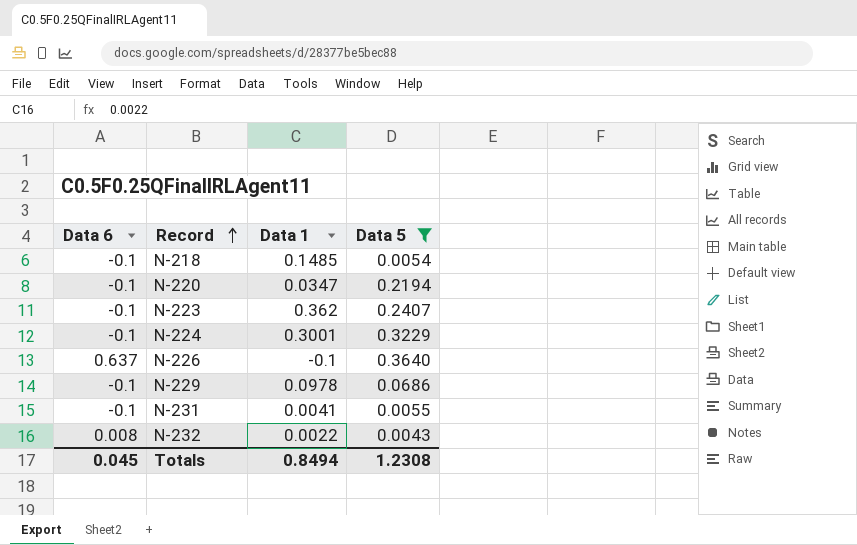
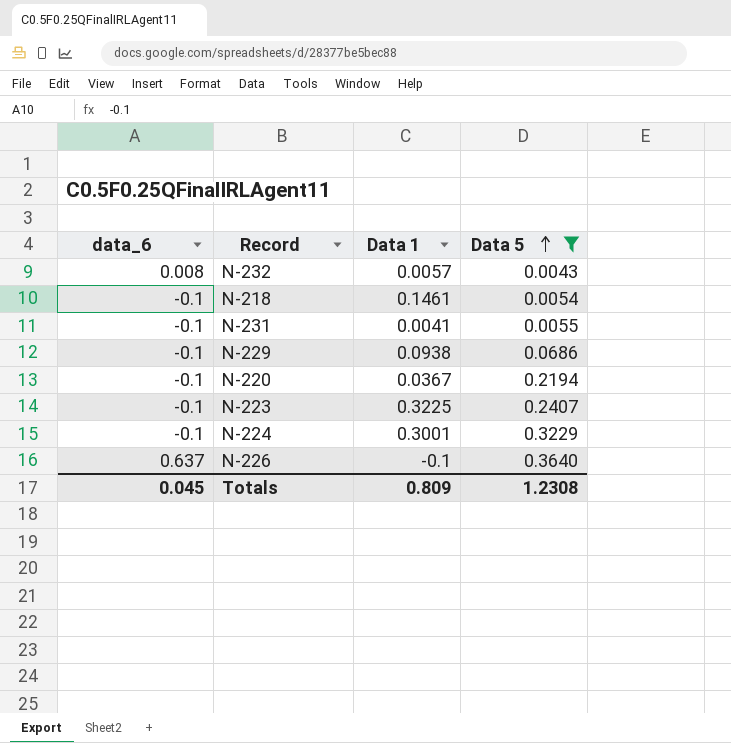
row order: Record ascending -> Data 5 ascending
column name: Data 6 -> data_6
N-232 | Data 1: 0.0022 -> 0.0057
N-218 | Data 1: 0.1485 -> 0.1461
N-229 | Data 1: 0.0978 -> 0.0938
N-220 | Data 1: 0.0347 -> 0.0367
N-223 | Data 1: 0.362 -> 0.3225
Totals | Data 1: 0.8494 -> 0.809

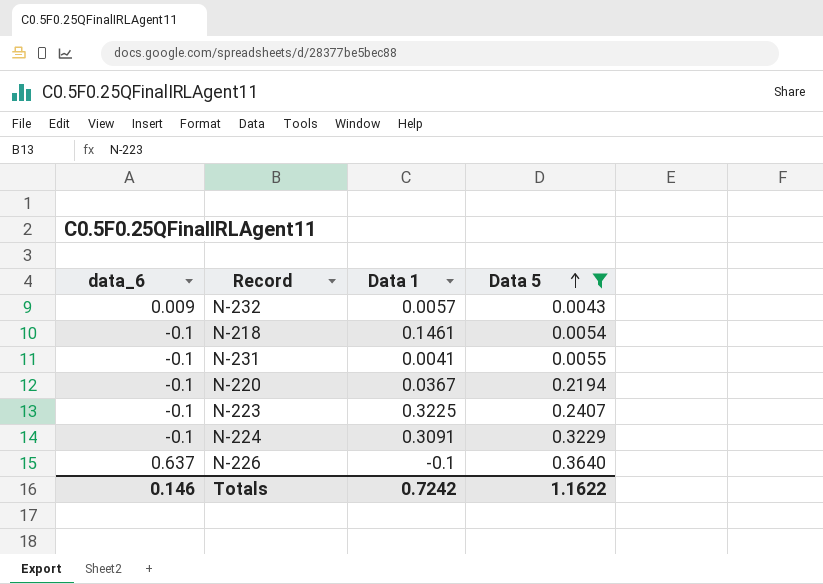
row N-229: -0.1 | 0.0938 | 0.0686 -> none
N-232 | data_6: 0.008 -> 0.009
N-224 | Data 1: 0.3001 -> 0.3091
Totals | data_6: 0.045 -> 0.146
Totals | Data 1: 0.809 -> 0.7242
Totals | Data 5: 1.2308 -> 1.1622

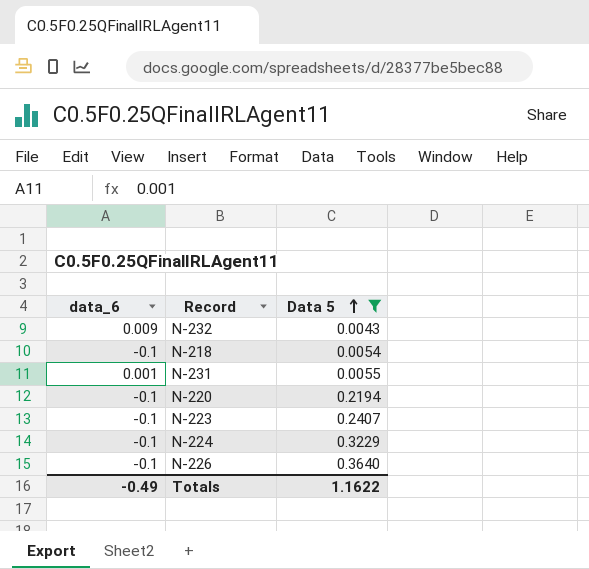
column Data 1 | position: 3 -> none
N-231 | data_6: -0.1 -> 0.001
N-226 | data_6: 0.637 -> -0.1
Totals | data_6: 0.146 -> -0.49

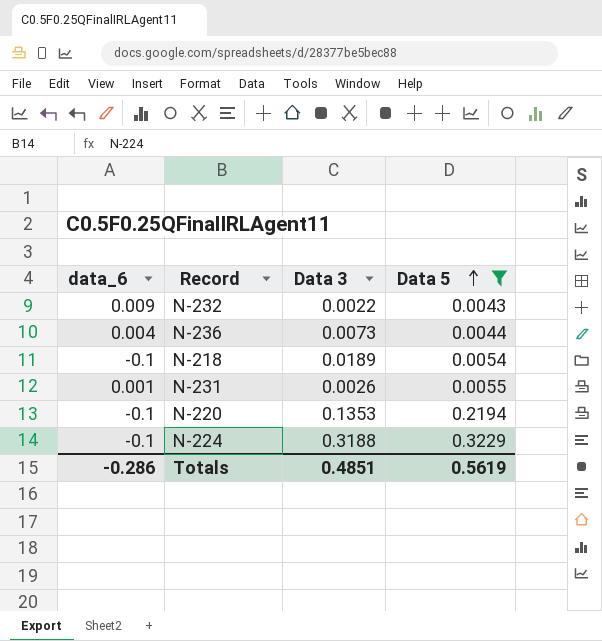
column Data 3 | position: none -> 3
row N-223: -0.1 | 0.2407 -> none
row N-226: -0.1 | 0.3640 -> none
row N-236: none -> 0.004 | 0.0073 | 0.0044
Totals | data_6: -0.49 -> -0.286
Totals | Data 5: 1.1622 -> 0.5619

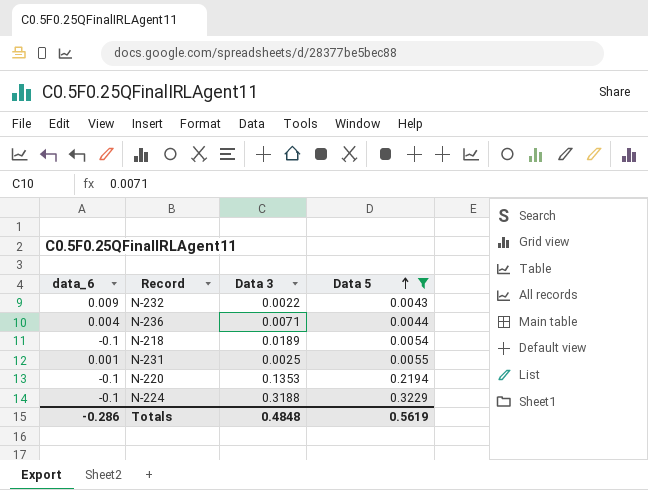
N-236 | Data 3: 0.0073 -> 0.0071
N-231 | Data 3: 0.0026 -> 0.0025
Totals | Data 3: 0.4851 -> 0.4848

